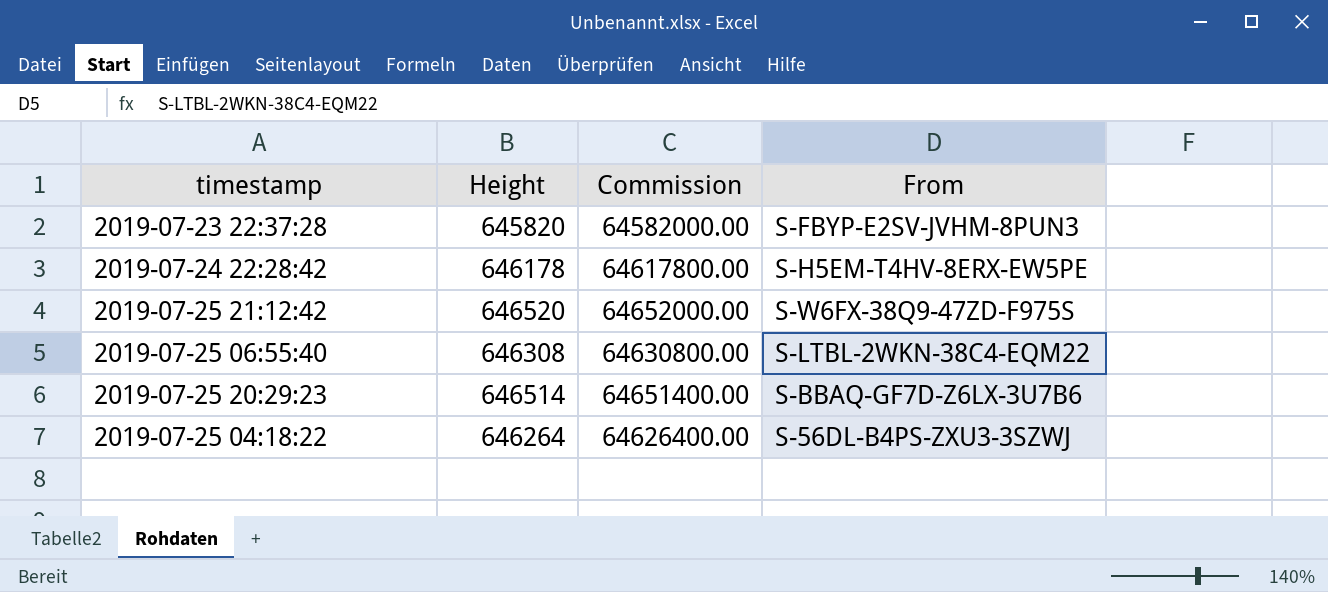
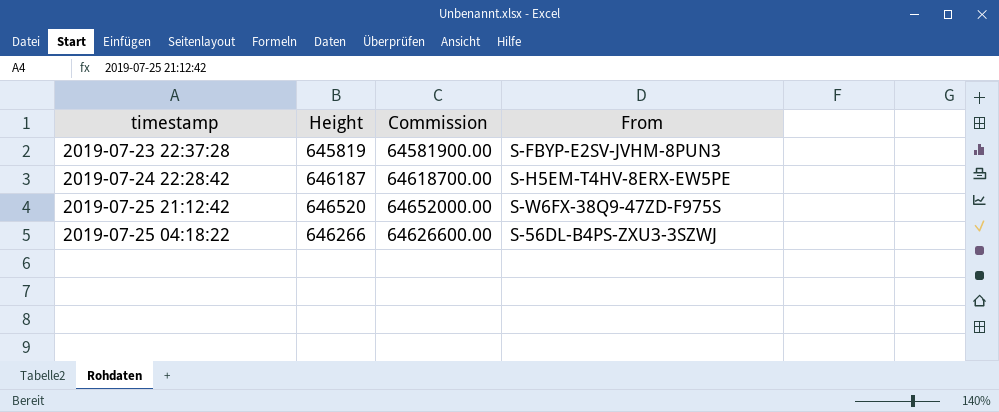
row 2019-07-25 06:55:40: 646308 | 64630800.00 | S-LTBL-2WKN-38C4-EQM22 -> none
row 2019-07-25 20:29:23: 646514 | 64651400.00 | S-BBAQ-GF7D-Z6LX-3U7B6 -> none
2019-07-23 22:37:28 | Height: 645820 -> 645819
2019-07-23 22:37:28 | Commission: 64582000.00 -> 64581900.00
2019-07-24 22:28:42 | Height: 646178 -> 646187
2019-07-24 22:28:42 | Commission: 64617800.00 -> 64618700.00
2019-07-25 04:18:22 | Height: 646264 -> 646266
2019-07-25 04:18:22 | Commission: 64626400.00 -> 64626600.00

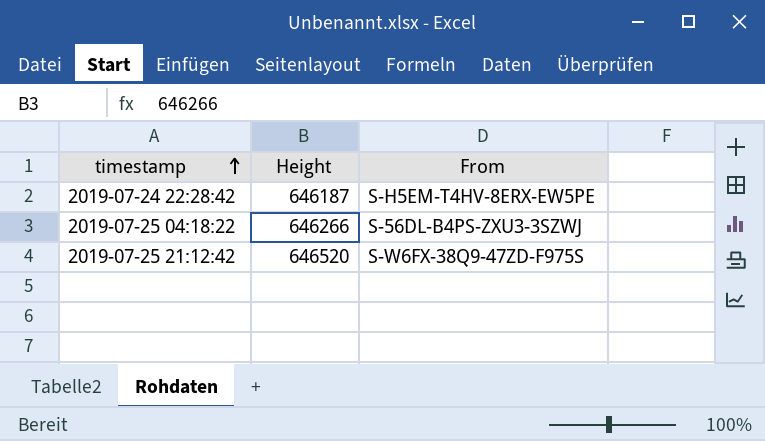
row order: none -> timestamp ascending
column Commission | formula: [Height] * 100 -> none
row 2019-07-23 22:37:28: 645819 | 64581900.00 | S-FBYP-E2SV-JVHM-8PUN3 -> none

